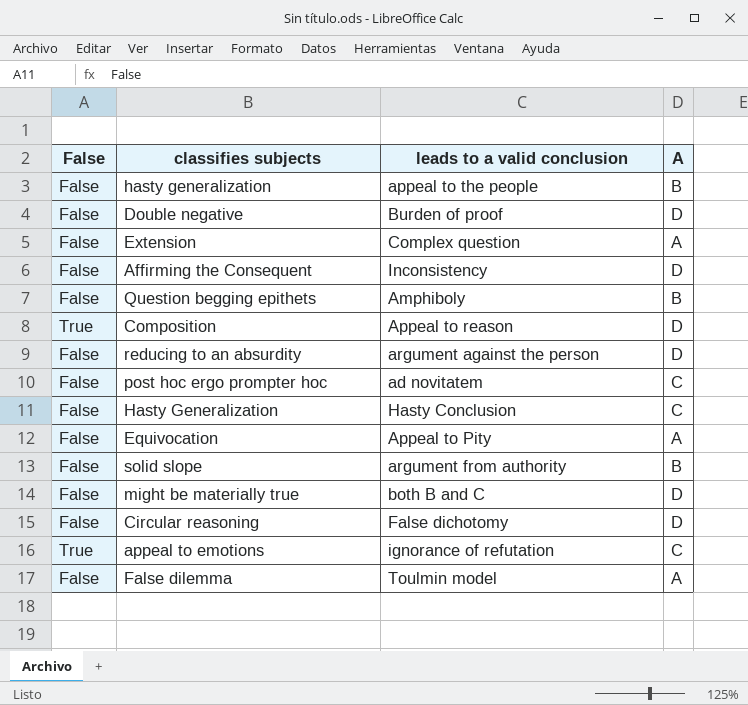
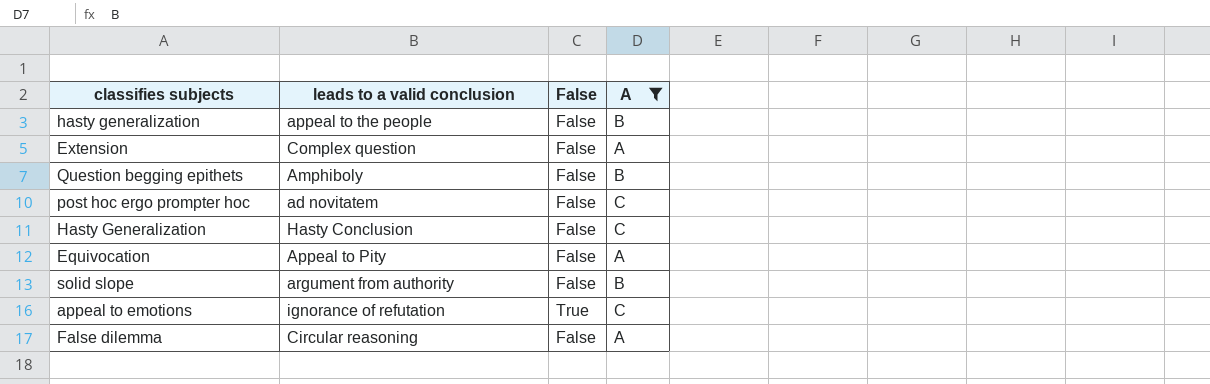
filter: none -> A != D
column False | position: 1 -> 3
False dilemma | leads to a valid conclusion: Toulmin model -> Circular reasoning

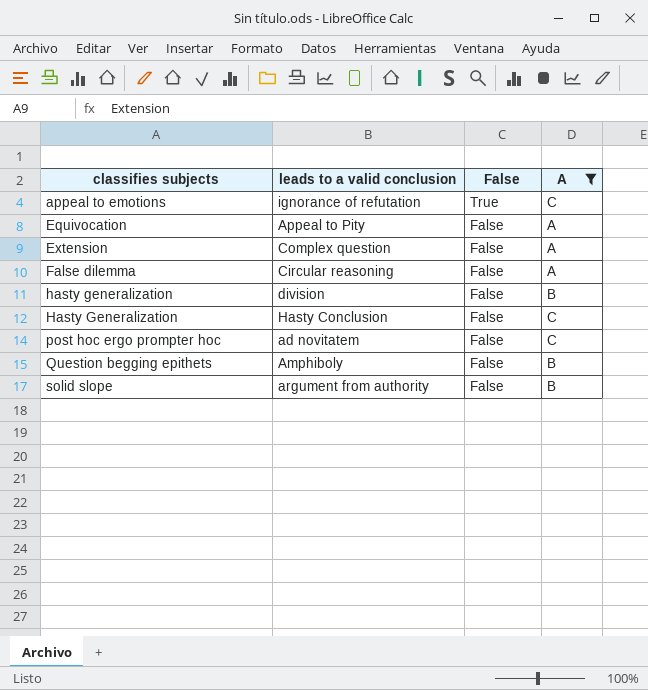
row order: none -> classifies subjects ascending
hasty generalization | leads to a valid conclusion: appeal to the people -> division

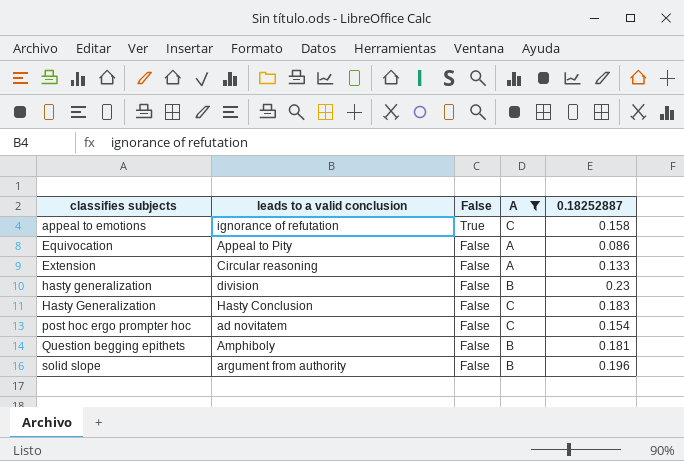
column 0.18252887 | position: none -> 5
row False dilemma: Circular reasoning | False | A -> none
Extension | leads to a valid conclusion: Complex question -> Circular reasoning

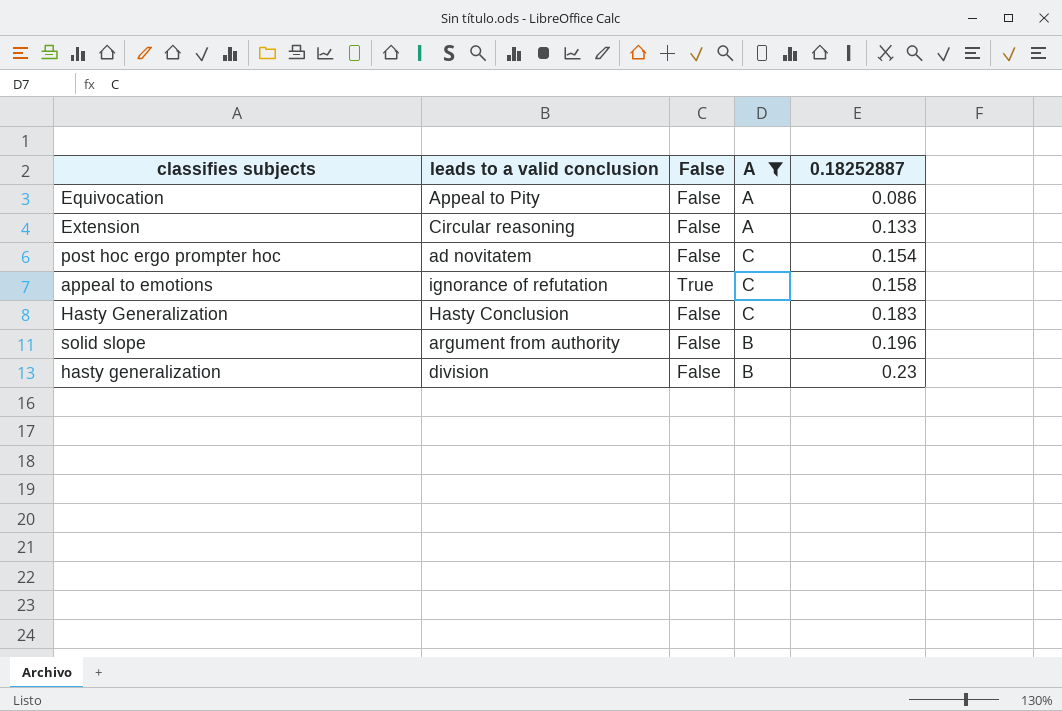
row order: classifies subjects ascending -> 0.18252887 ascending
row Question begging epithets: Amphiboly | False | B | 0.181 -> none

